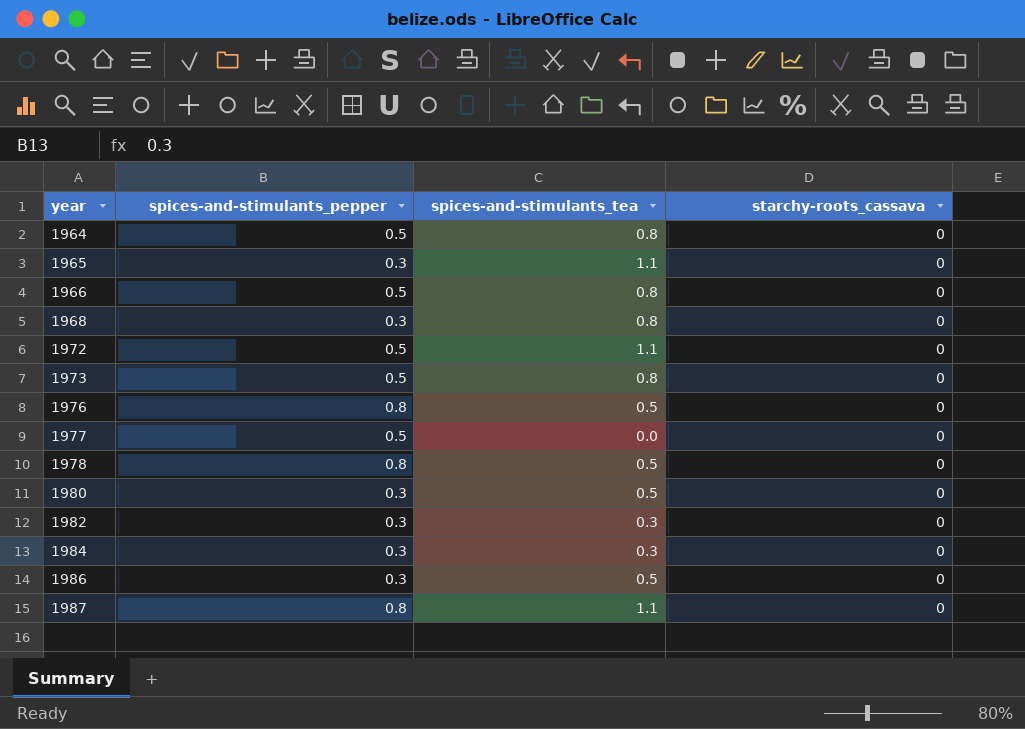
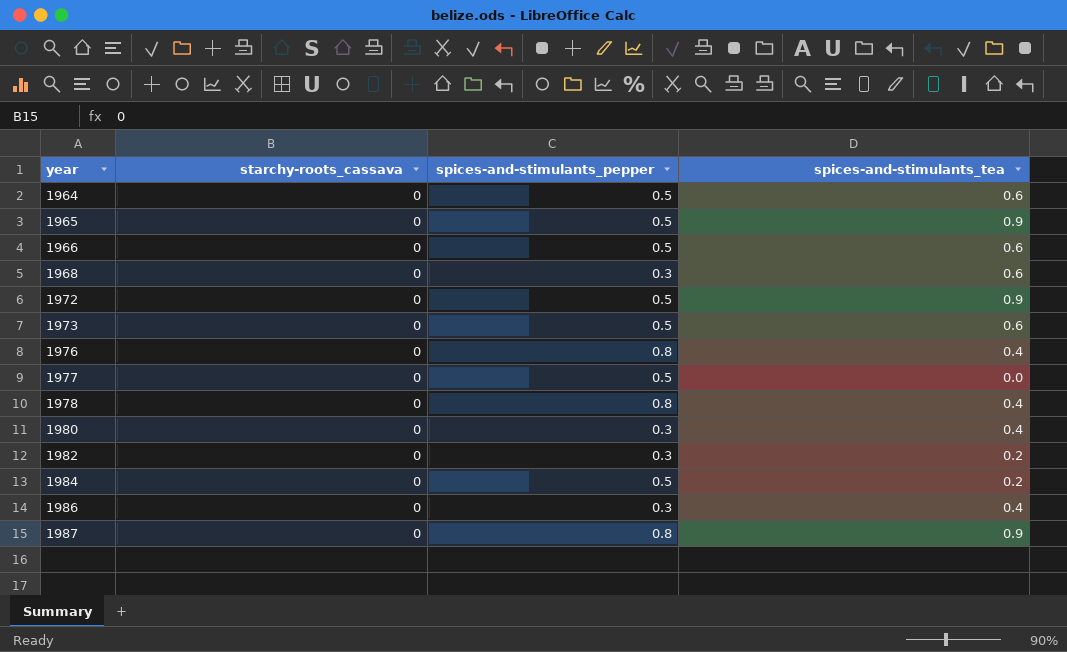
column starchy-roots_cassava | position: 4 -> 2
1964 | spices-and-stimulants_tea: 0.8 -> 0.6
1965 | spices-and-stimulants_pepper: 0.3 -> 0.5
1965 | spices-and-stimulants_tea: 1.1 -> 0.9
1966 | spices-and-stimulants_tea: 0.8 -> 0.6
1968 | spices-and-stimulants_tea: 0.8 -> 0.6
1972 | spices-and-stimulants_tea: 1.1 -> 0.9
1973 | spices-and-stimulants_tea: 0.8 -> 0.6
1976 | spices-and-stimulants_tea: 0.5 -> 0.4
1978 | spices-and-stimulants_tea: 0.5 -> 0.4
1980 | spices-and-stimulants_tea: 0.5 -> 0.4
1982 | spices-and-stimulants_tea: 0.3 -> 0.2
1984 | spices-and-stimulants_pepper: 0.3 -> 0.5
1984 | spices-and-stimulants_tea: 0.3 -> 0.2
1986 | spices-and-stimulants_tea: 0.5 -> 0.4
1987 | spices-and-stimulants_tea: 1.1 -> 0.9

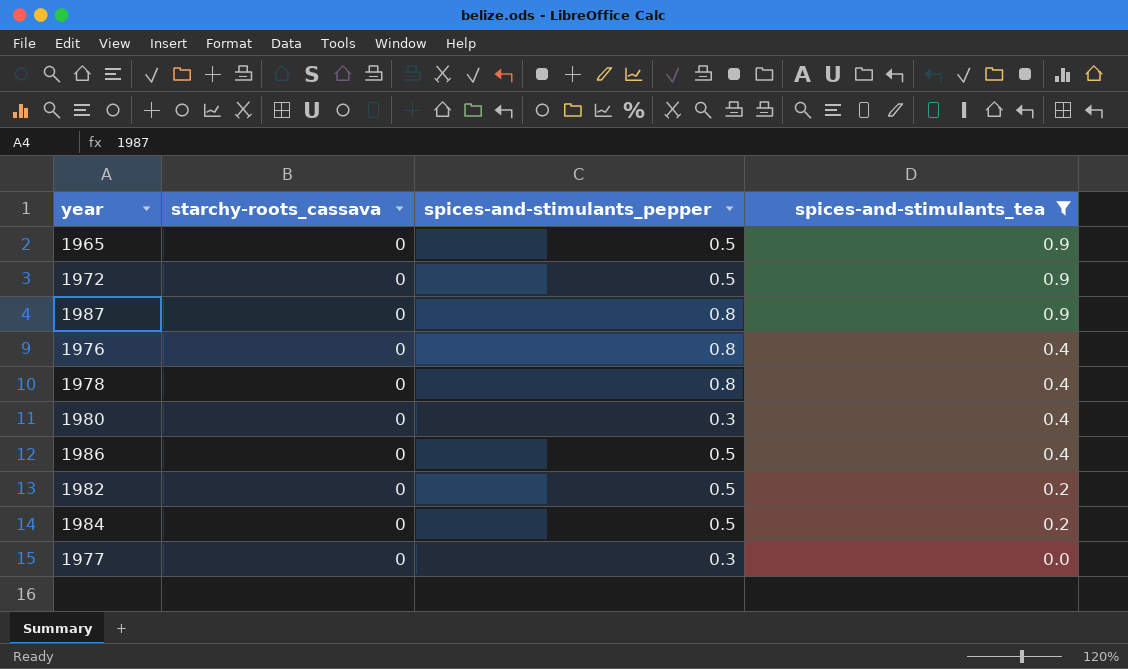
filter: none -> spices-and-stimulants_tea != 0.6
row order: year ascending -> spices-and-stimulants_tea descending
1986 | spices-and-stimulants_pepper: 0.3 -> 0.5
1982 | spices-and-stimulants_pepper: 0.3 -> 0.5
1977 | spices-and-stimulants_pepper: 0.5 -> 0.3

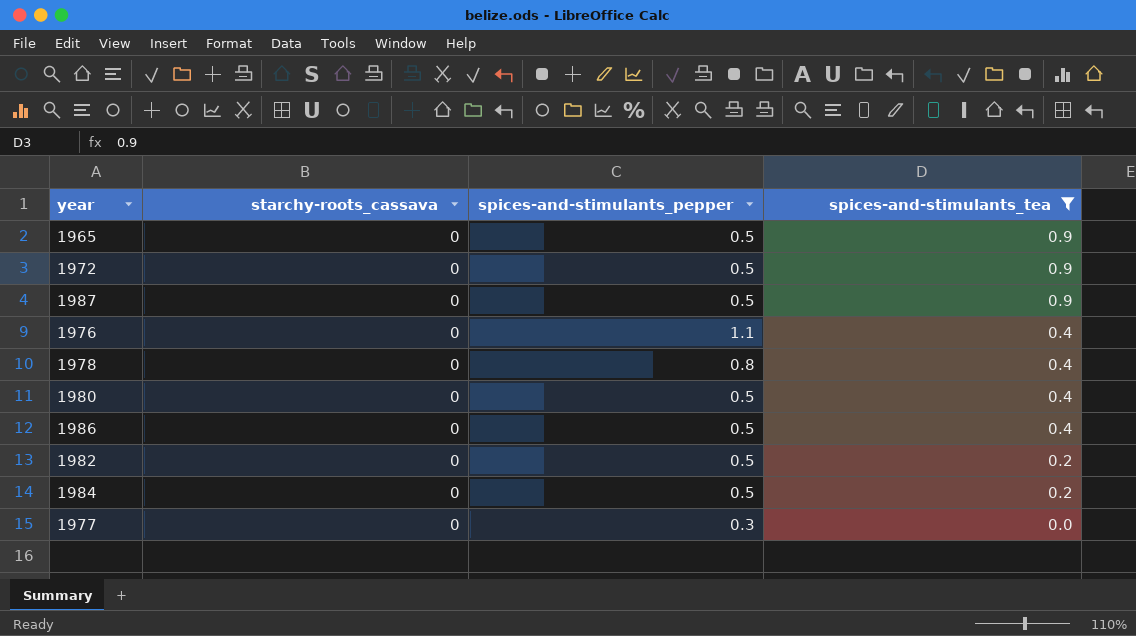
1987 | spices-and-stimulants_pepper: 0.8 -> 0.5
1976 | spices-and-stimulants_pepper: 0.8 -> 1.1
1980 | spices-and-stimulants_pepper: 0.3 -> 0.5

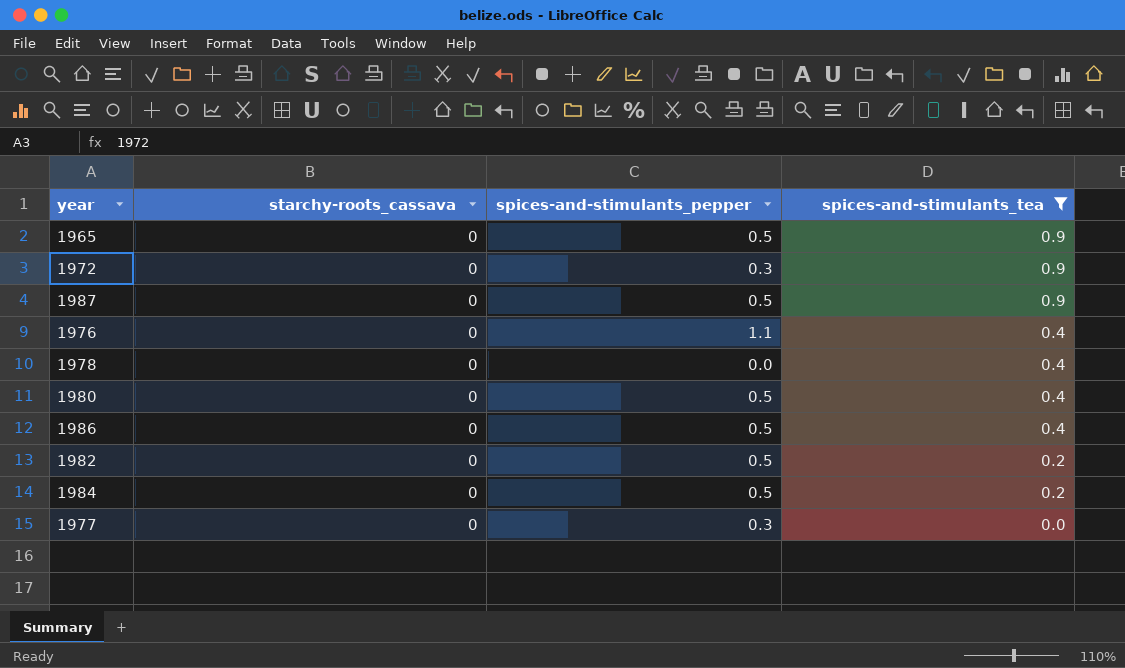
1972 | spices-and-stimulants_pepper: 0.5 -> 0.3
1978 | spices-and-stimulants_pepper: 0.8 -> 0.0

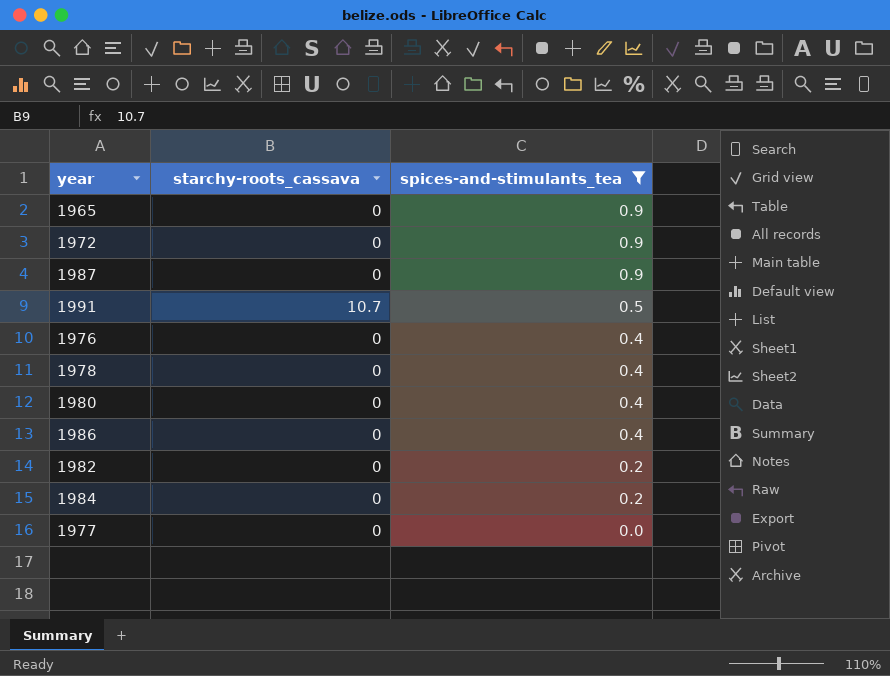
column spices-and-stimulants_pepper | position: 3 -> none
row 1991: none -> 10.7 | 0.5

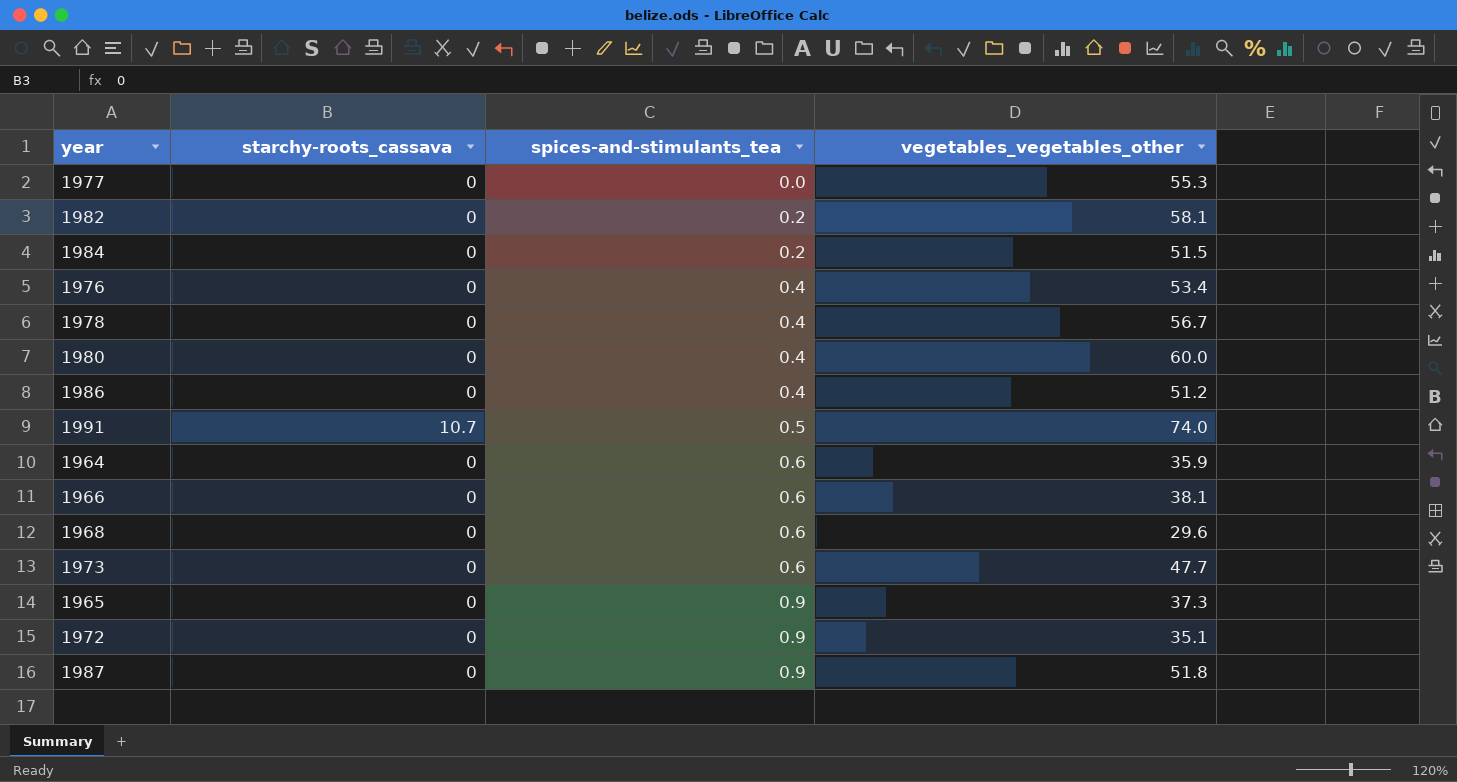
filter: spices-and-stimulants_tea != 0.6 -> none
row order: spices-and-stimulants_tea descending -> spices-and-stimulants_tea ascending
column vegetables_vegetables_other | position: none -> 4

